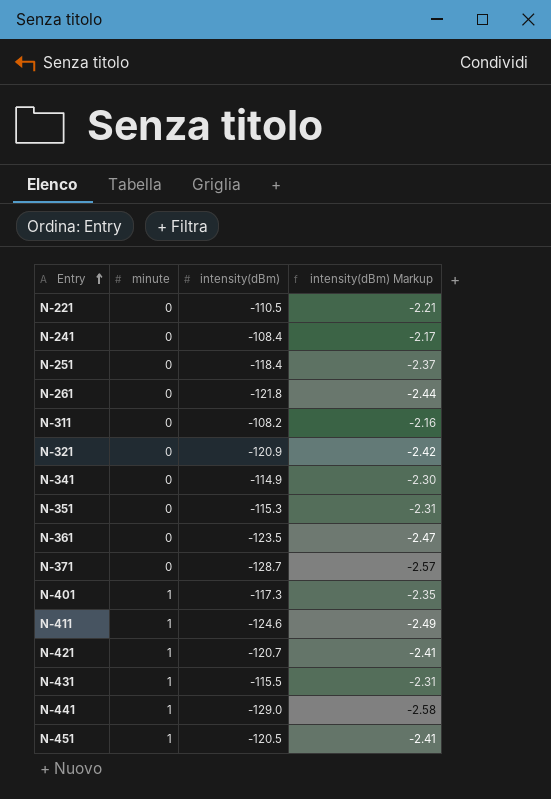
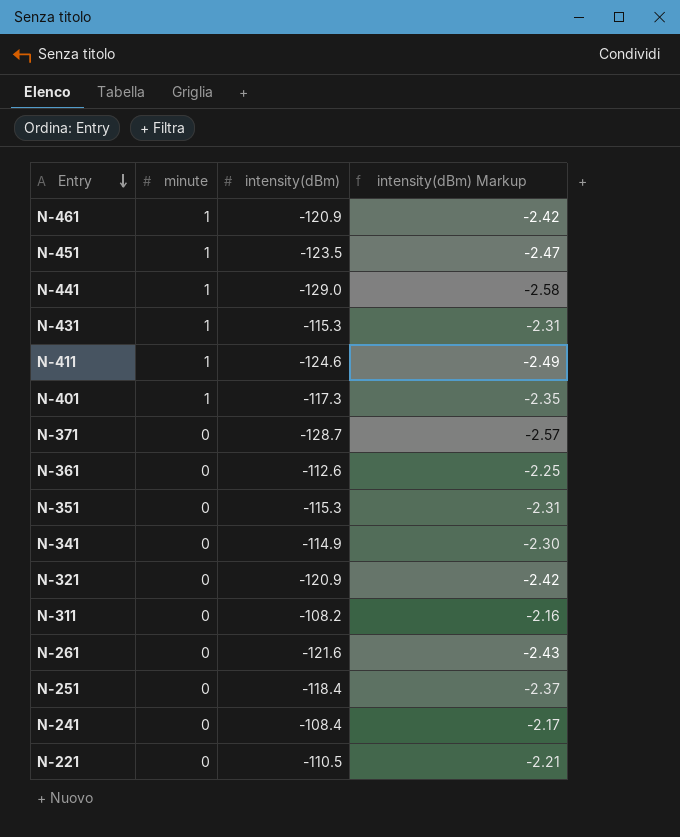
row order: Entry ascending -> Entry descending
row N-421: 1 | -120.7 | -2.41 -> none
row N-461: none -> 1 | -120.9 | -2.42
N-451 | intensity(dBm): -120.5 -> -123.5
N-451 | intensity(dBm) Markup: -2.41 -> -2.47
N-431 | intensity(dBm): -115.5 -> -115.3
N-361 | intensity(dBm): -123.5 -> -112.6
N-361 | intensity(dBm) Markup: -2.47 -> -2.25
N-261 | intensity(dBm): -121.8 -> -121.6
N-261 | intensity(dBm) Markup: -2.44 -> -2.43

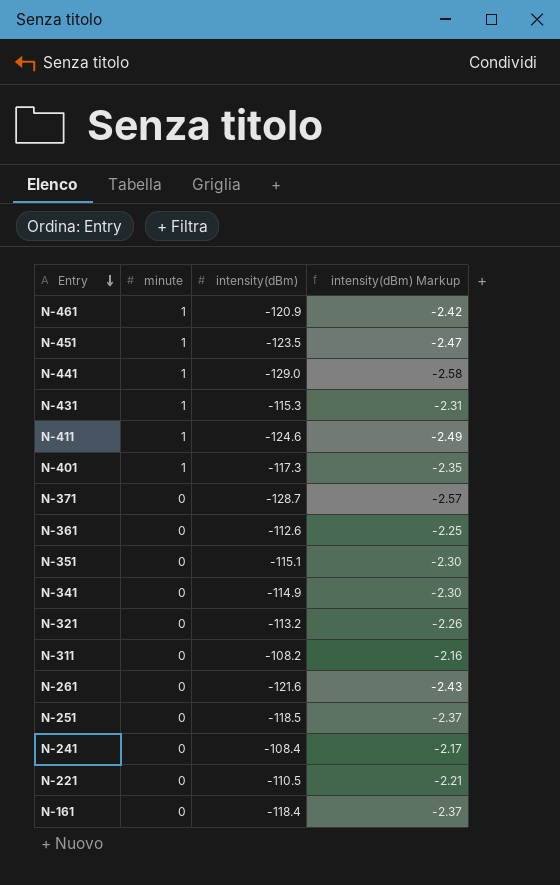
N-351 | intensity(dBm): -115.3 -> -115.1
N-351 | intensity(dBm) Markup: -2.31 -> -2.30
N-321 | intensity(dBm): -120.9 -> -113.2
N-321 | intensity(dBm) Markup: -2.42 -> -2.26
N-251 | intensity(dBm): -118.4 -> -118.5
row N-161: none -> 0 | -118.4 | -2.37

